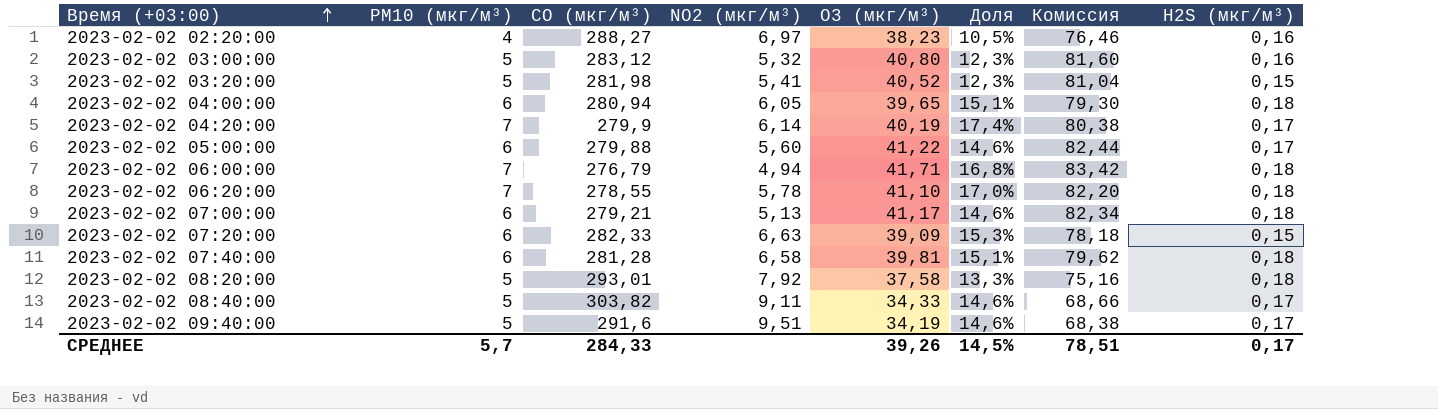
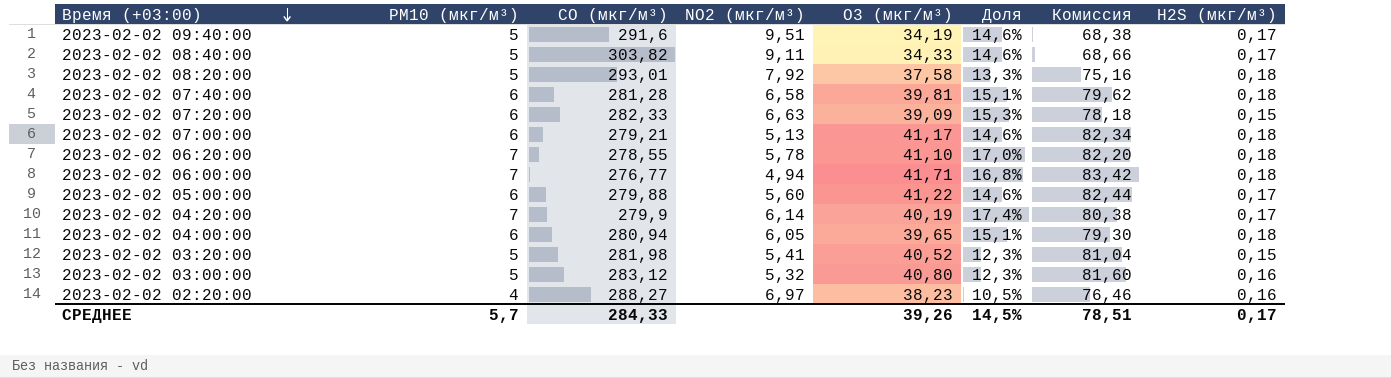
row order: Время (+03:00) ascending -> Время (+03:00) descending
2023-02-02 06:00:00 | CO (мкг/м³): 276,79 -> 276,77

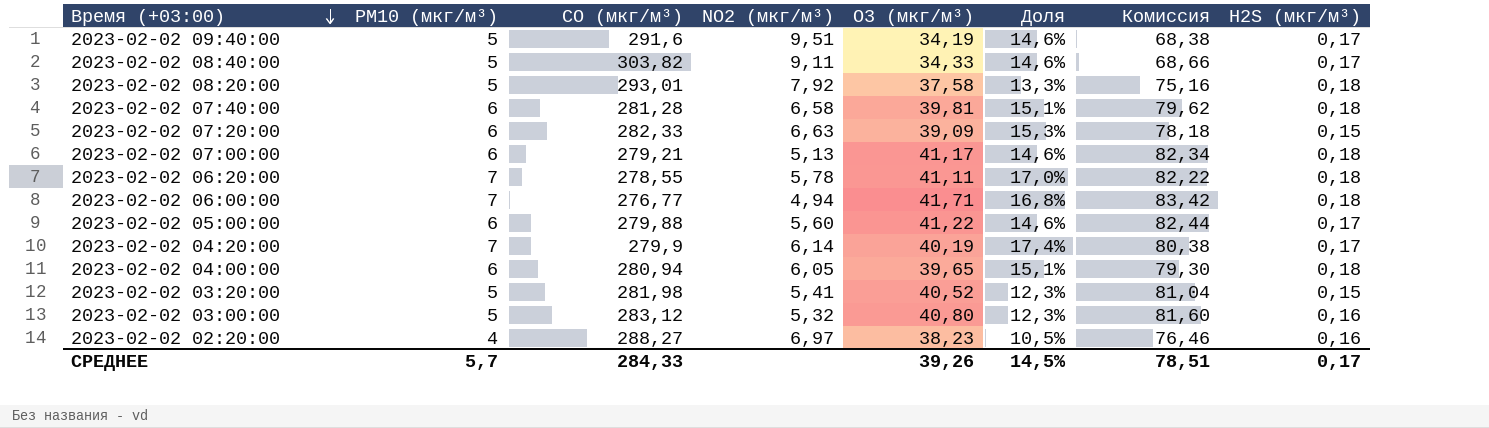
2023-02-02 06:20:00 | O3 (мкг/м³): 41,10 -> 41,11
2023-02-02 06:20:00 | Комиссия: 82,20 -> 82,22

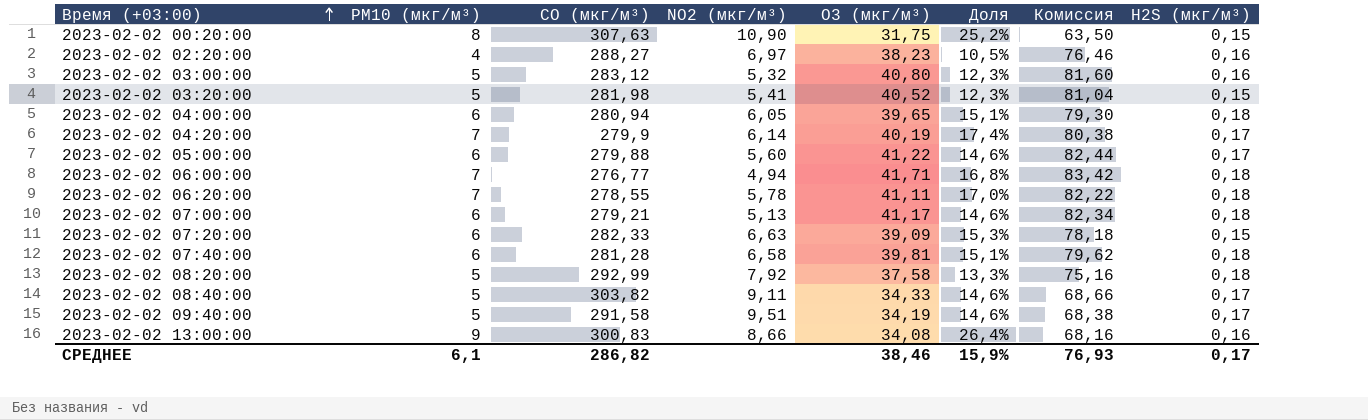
row order: Время (+03:00) descending -> Время (+03:00) ascending
row 2023-02-02 00:20:00: none -> 8 | 307,63 | 10,90 | 31,75 | 25,2% | 63,50 | 0,15
2023-02-02 08:20:00 | CO (мкг/м³): 293,01 -> 292,99
2023-02-02 09:40:00 | CO (мкг/м³): 291,6 -> 291,58
row 2023-02-02 13:00:00: none -> 9 | 300,83 | 8,66 | 34,08 | 26,4% | 68,16 | 0,16
СРЕДНЕЕ | PM10 (мкг/м³): 5,7 -> 6,1
СРЕДНЕЕ | CO (мкг/м³): 284,33 -> 286,82
СРЕДНЕЕ | O3 (мкг/м³): 39,26 -> 38,46
СРЕДНЕЕ | Доля: 14,5% -> 15,9%
СРЕДНЕЕ | Комиссия: 78,51 -> 76,93

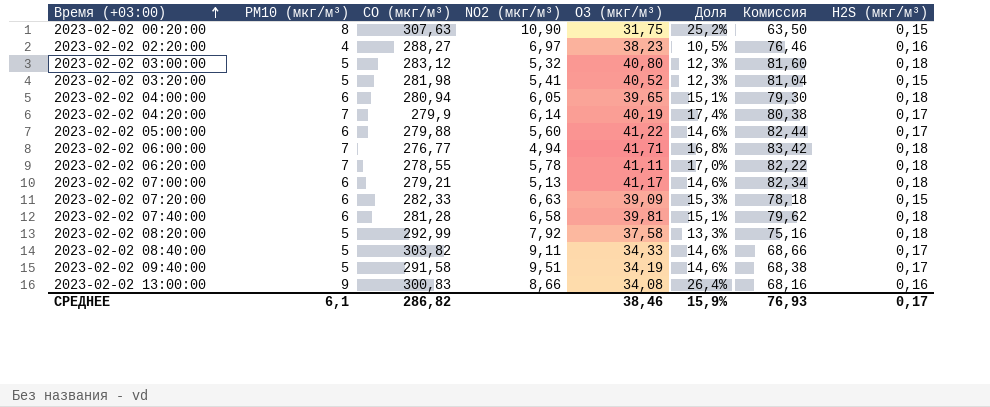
2023-02-02 03:00:00 | H2S (мкг/м³): 0,16 -> 0,18

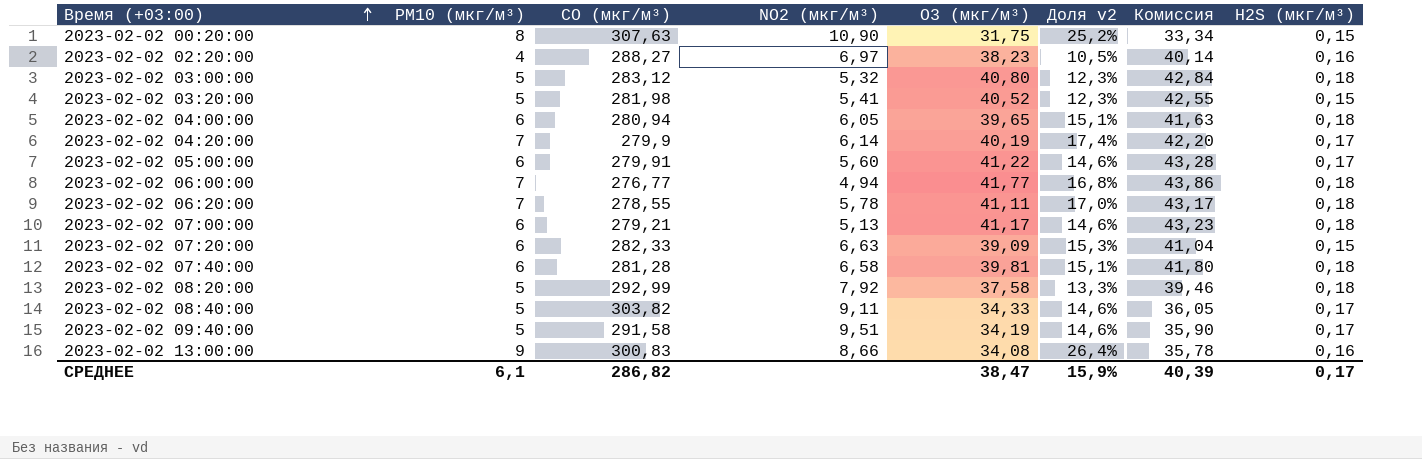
column name: Доля -> Доля v2
column Комиссия | formula: [O3 (мкг/м³)] * 2 -> [O3 (мкг/м³)] * 1,05
2023-02-02 05:00:00 | CO (мкг/м³): 279,88 -> 279,91
2023-02-02 06:00:00 | O3 (мкг/м³): 41,71 -> 41,77
СРЕДНЕЕ | O3 (мкг/м³): 38,46 -> 38,47
СРЕДНЕЕ | Комиссия: 76,93 -> 40,39

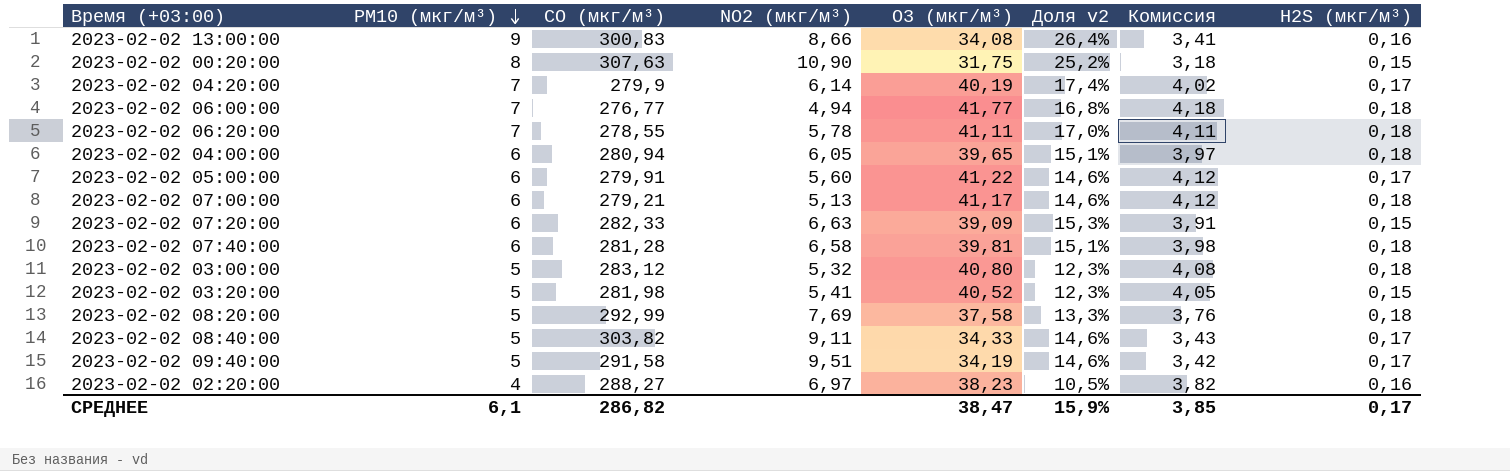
row order: Время (+03:00) ascending -> PM10 (мкг/м³) descending
column Комиссия | formula: [O3 (мкг/м³)] * 1,05 -> [O3 (мкг/м³)] * 0,1
2023-02-02 08:20:00 | NO2 (мкг/м³): 7,92 -> 7,69
СРЕДНЕЕ | Комиссия: 40,39 -> 3,85

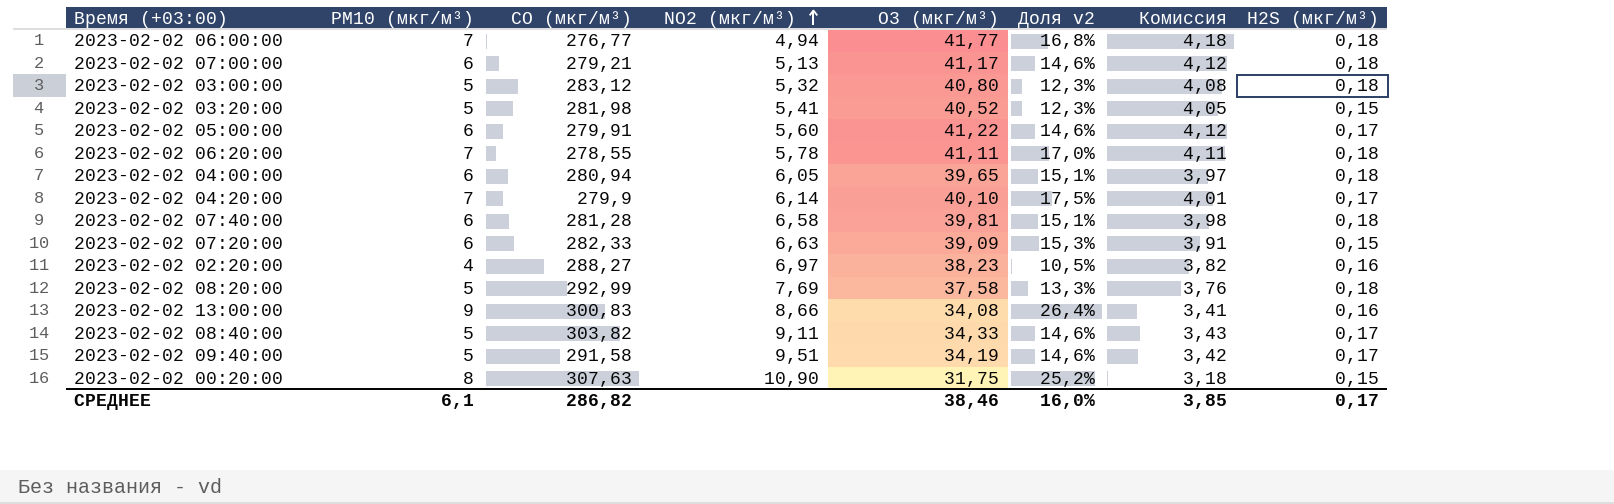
row order: PM10 (мкг/м³) descending -> NO2 (мкг/м³) ascending
2023-02-02 04:20:00 | O3 (мкг/м³): 40,19 -> 40,10
2023-02-02 04:20:00 | Доля v2: 17,4% -> 17,5%
2023-02-02 04:20:00 | Комиссия: 4,02 -> 4,01
СРЕДНЕЕ | O3 (мкг/м³): 38,47 -> 38,46
СРЕДНЕЕ | Доля v2: 15,9% -> 16,0%

